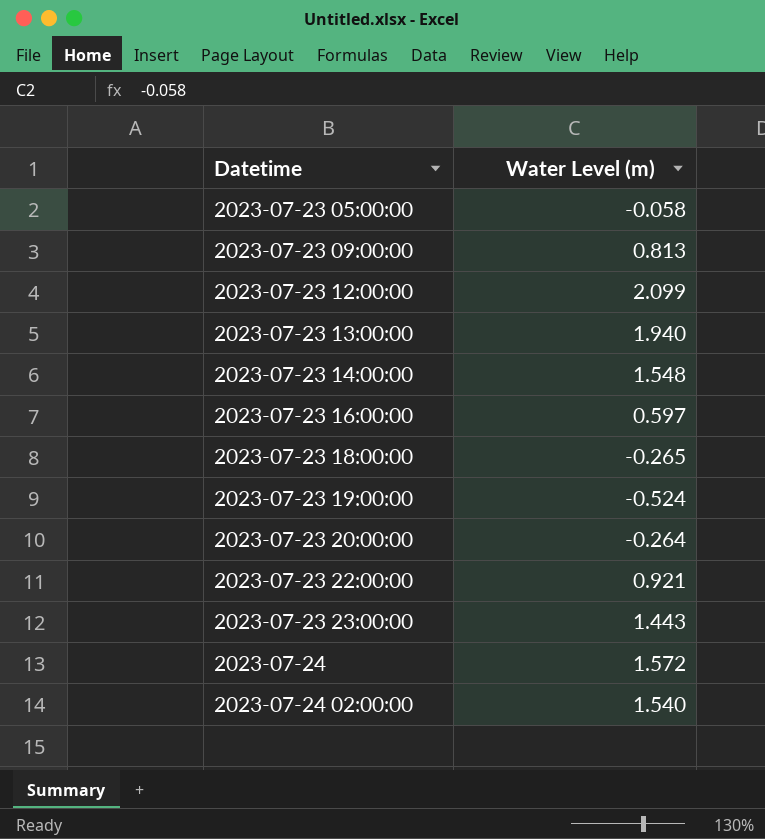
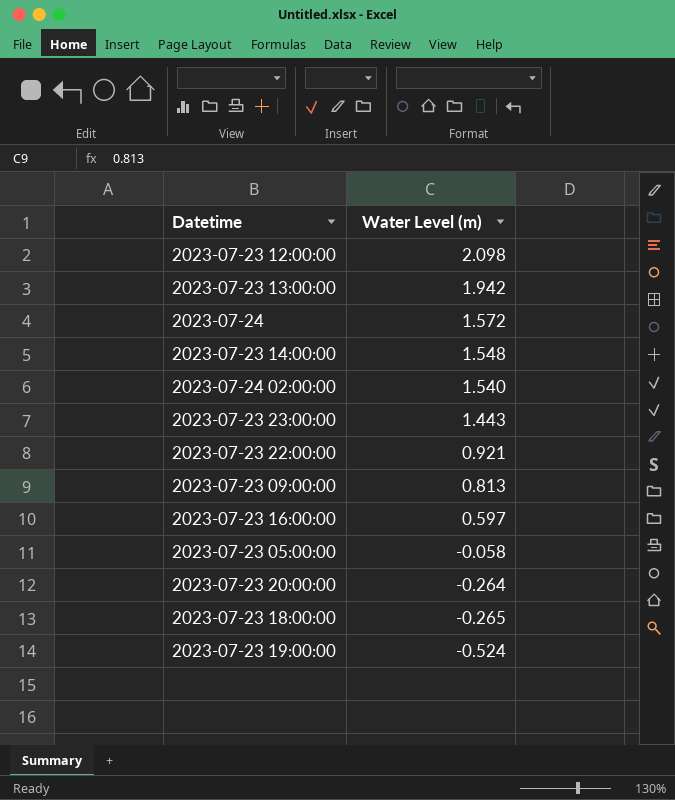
row order: Datetime ascending -> Water Level (m) descending
2023-07-23 12:00:00 | Water Level (m): 2.099 -> 2.098
2023-07-23 13:00:00 | Water Level (m): 1.940 -> 1.942

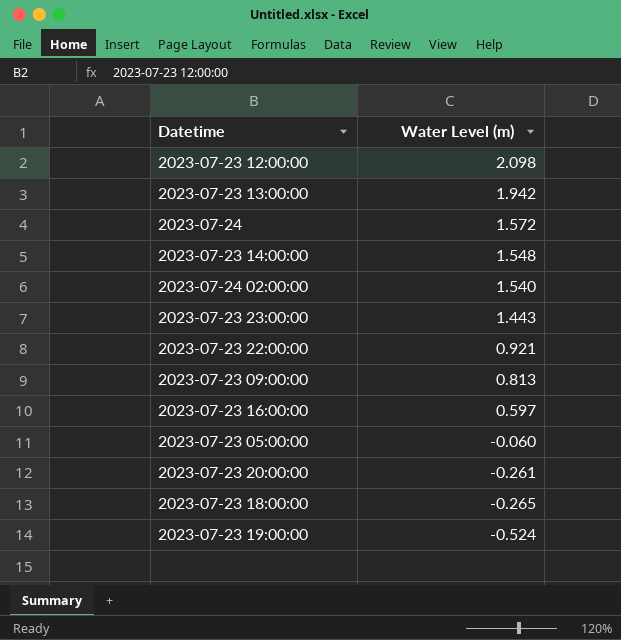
2023-07-23 05:00:00 | Water Level (m): -0.058 -> -0.060
2023-07-23 20:00:00 | Water Level (m): -0.264 -> -0.261

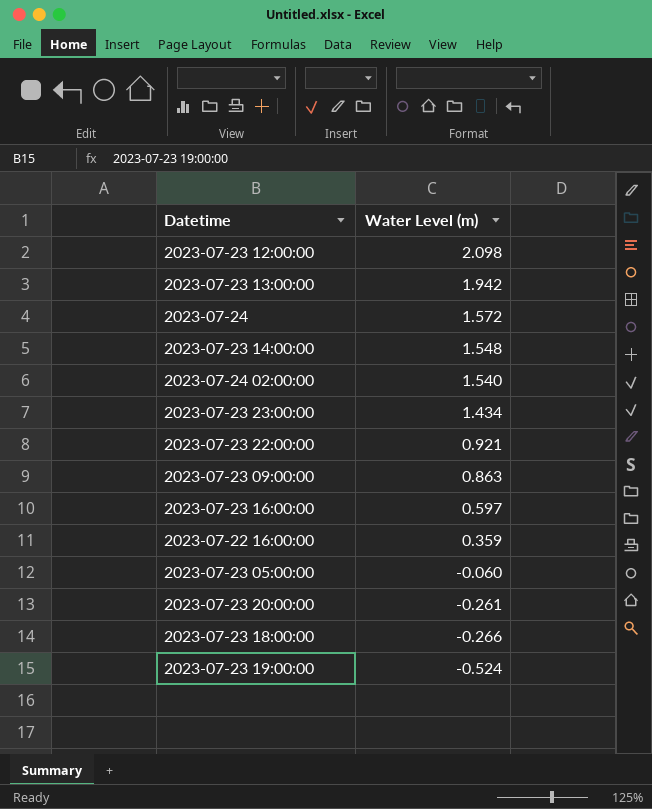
2023-07-23 23:00:00 | Water Level (m): 1.443 -> 1.434
2023-07-23 09:00:00 | Water Level (m): 0.813 -> 0.863
row 2023-07-22 16:00:00: none -> 0.359
2023-07-23 18:00:00 | Water Level (m): -0.265 -> -0.266

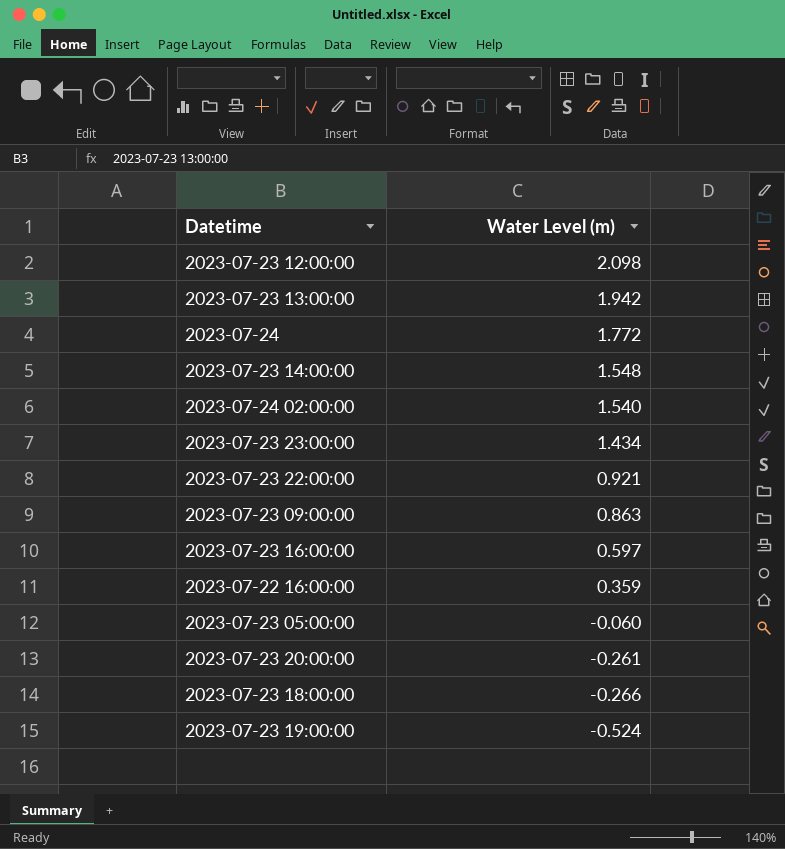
2023-07-24 | Water Level (m): 1.572 -> 1.772

